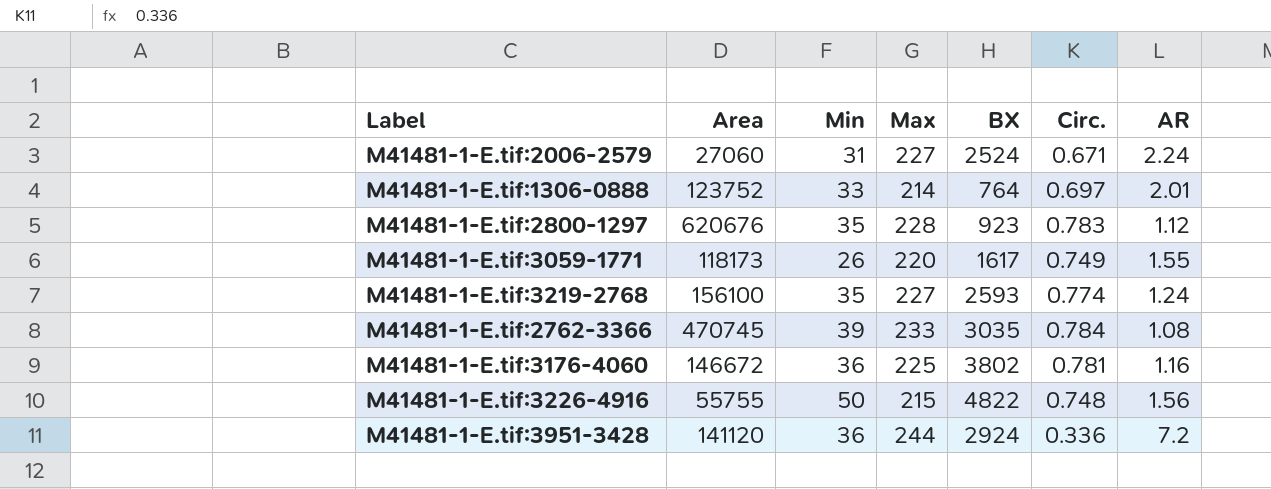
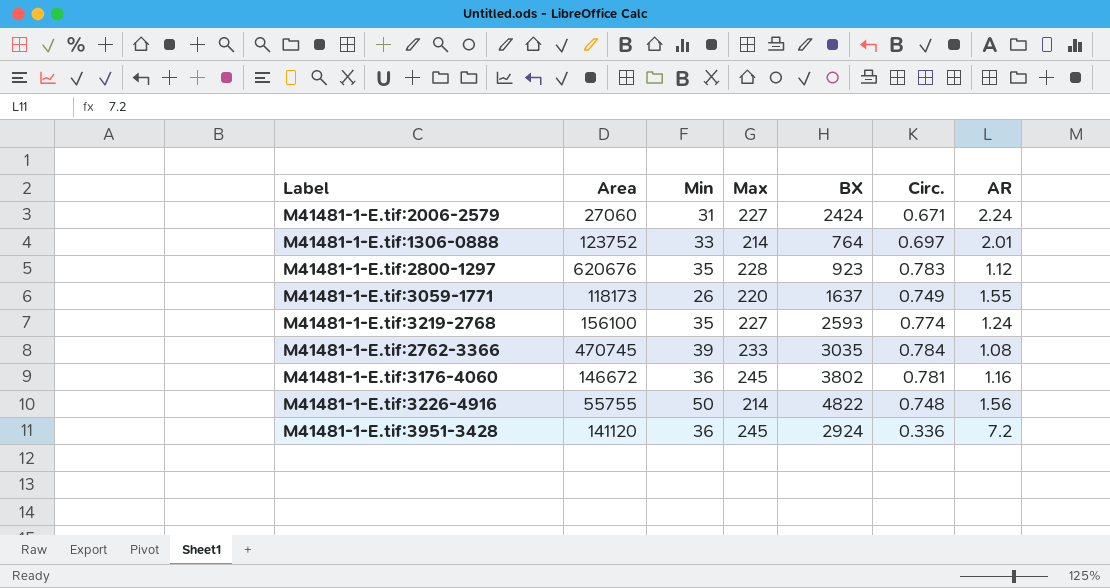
M41481-1-E.tif:2006-2579 | BX: 2524 -> 2424
M41481-1-E.tif:3059-1771 | BX: 1617 -> 1637
M41481-1-E.tif:3176-4060 | Max: 225 -> 245
M41481-1-E.tif:3226-4916 | Max: 215 -> 214
M41481-1-E.tif:3951-3428 | Max: 244 -> 245

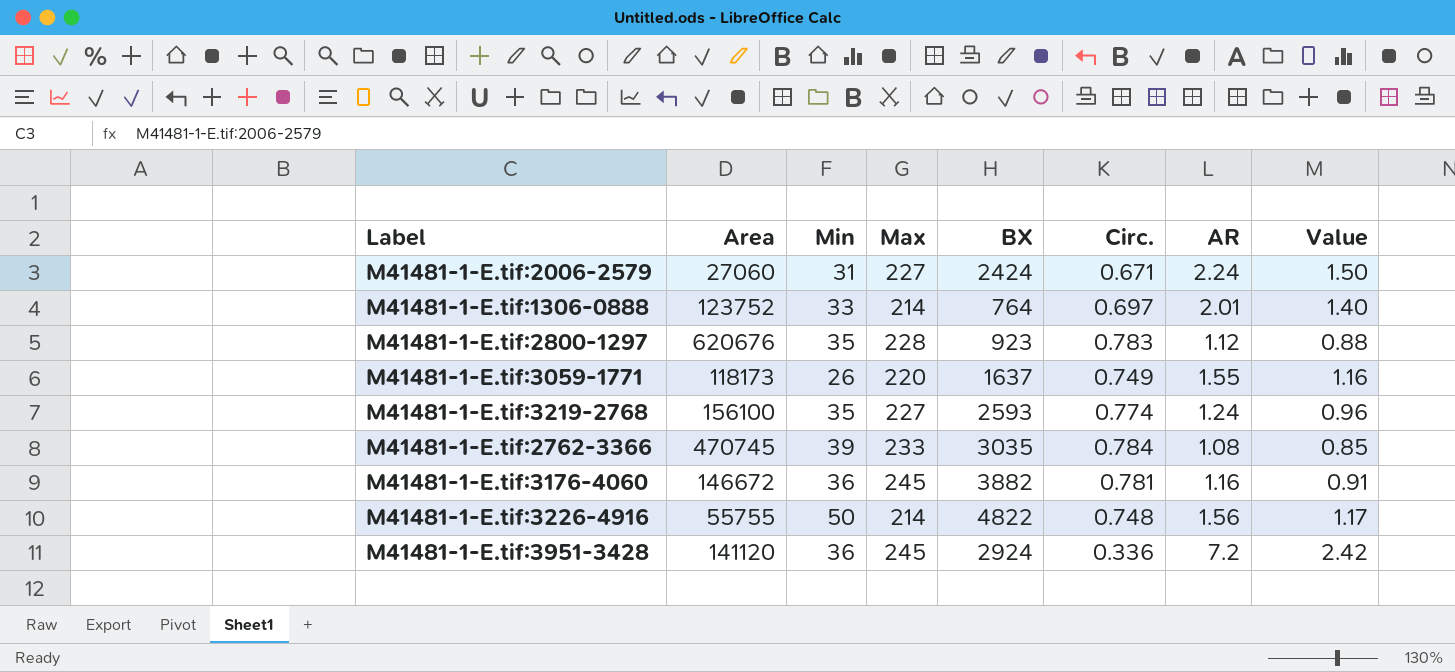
column Value | formula: none -> [Circ.] * [AR]
M41481-1-E.tif:3176-4060 | BX: 3802 -> 3882

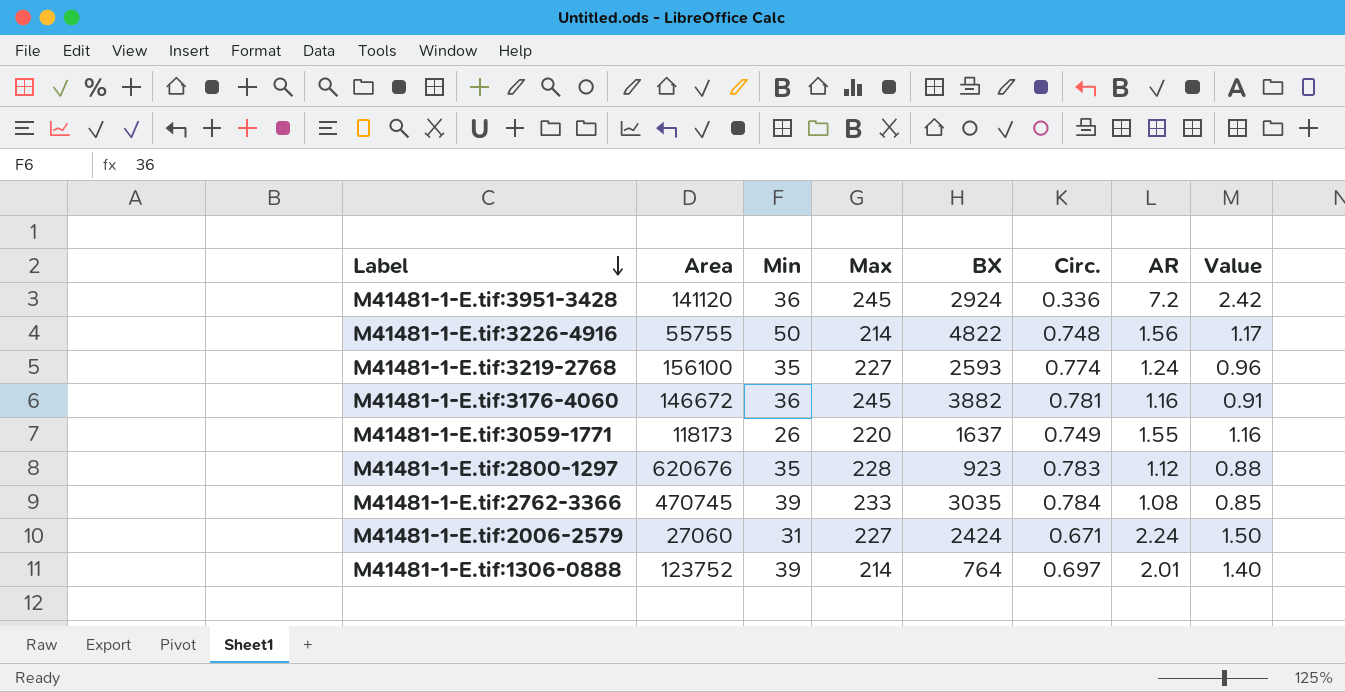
row order: none -> Label descending
M41481-1-E.tif:1306-0888 | Min: 33 -> 39

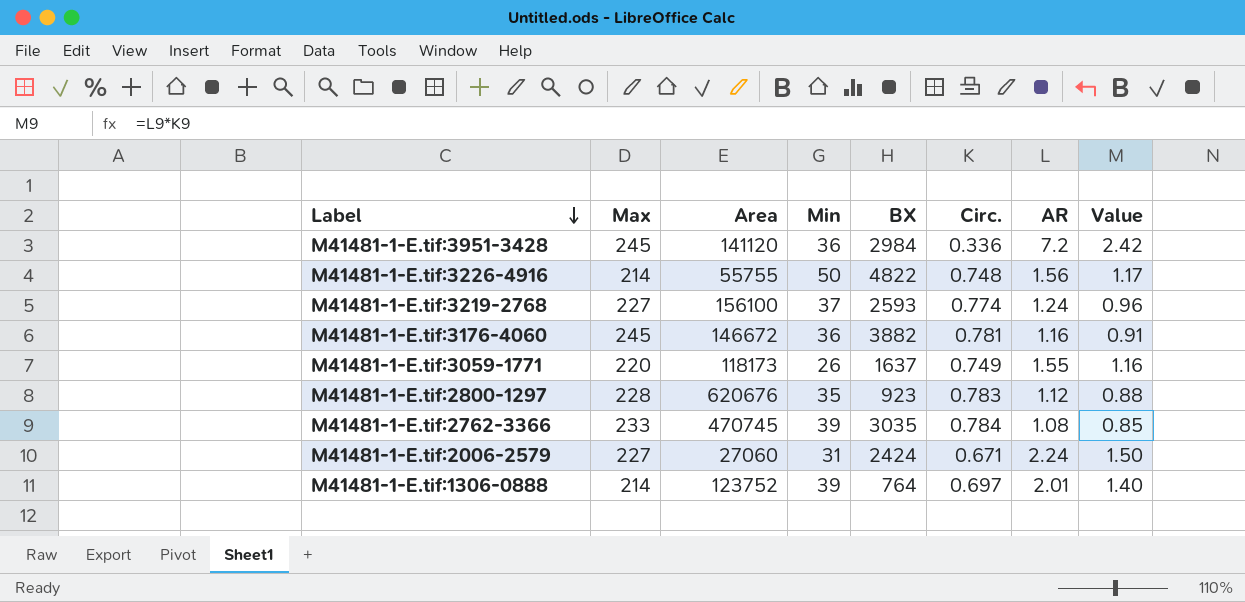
column Max | position: 4 -> 2
M41481-1-E.tif:3951-3428 | BX: 2924 -> 2984
M41481-1-E.tif:3219-2768 | Min: 35 -> 37

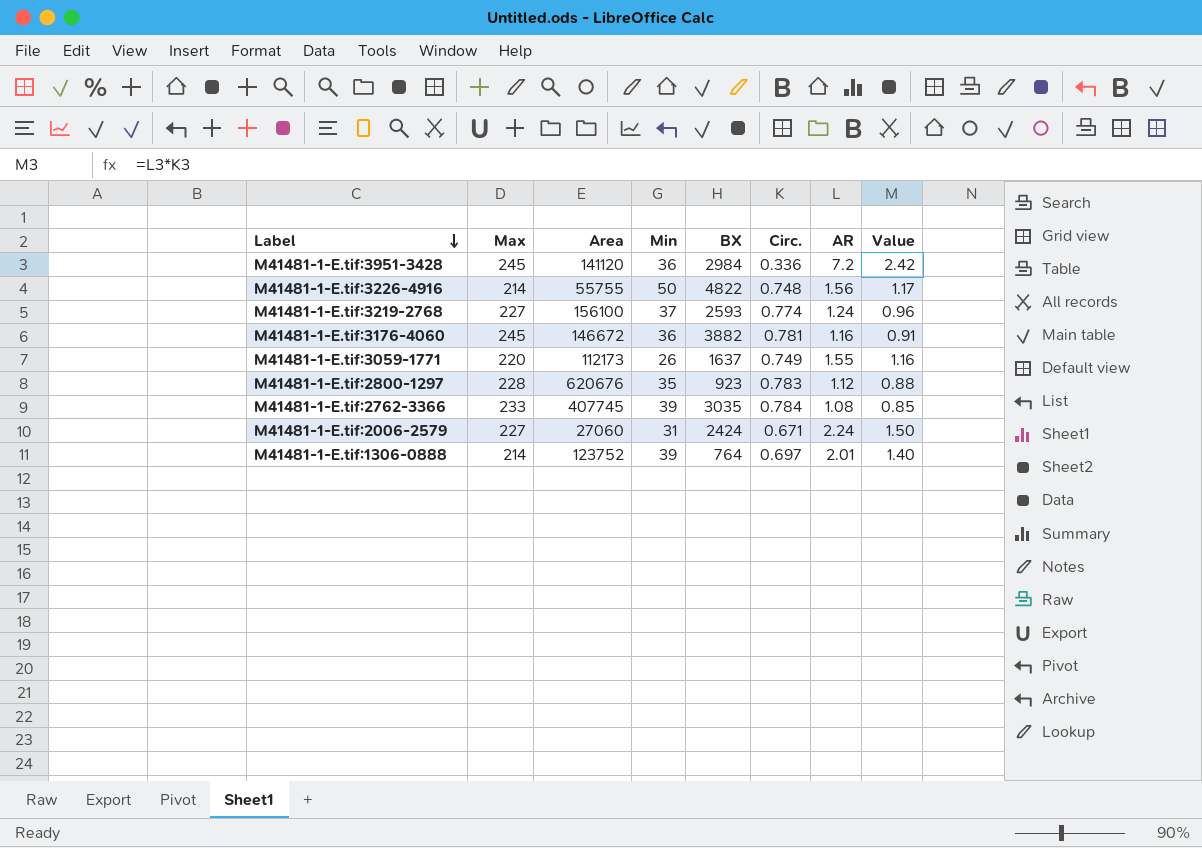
M41481-1-E.tif:3059-1771 | Area: 118173 -> 112173
M41481-1-E.tif:2762-3366 | Area: 470745 -> 407745

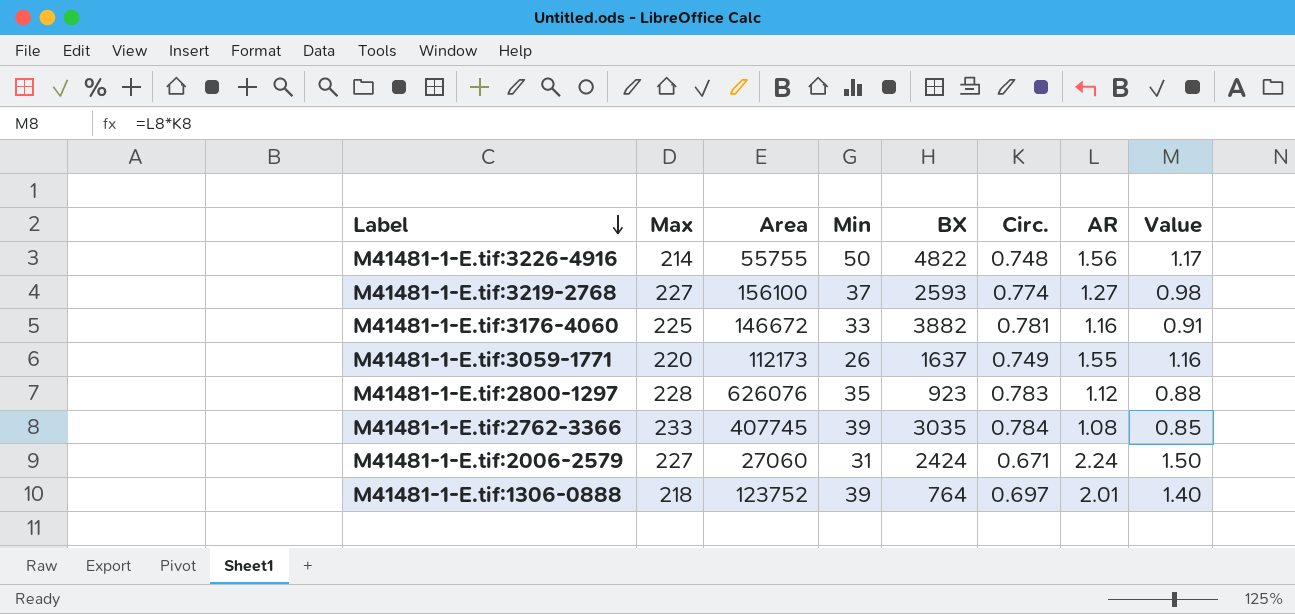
row M41481-1-E.tif:3951-3428: 245 | 141120 | 36 | 2984 | 0.336 | 7.2 | 2.42 -> none
M41481-1-E.tif:3219-2768 | AR: 1.24 -> 1.27
M41481-1-E.tif:3219-2768 | Value: 0.96 -> 0.98
M41481-1-E.tif:3176-4060 | Max: 245 -> 225
M41481-1-E.tif:3176-4060 | Min: 36 -> 33
M41481-1-E.tif:2800-1297 | Area: 620676 -> 626076
M41481-1-E.tif:1306-0888 | Max: 214 -> 218

